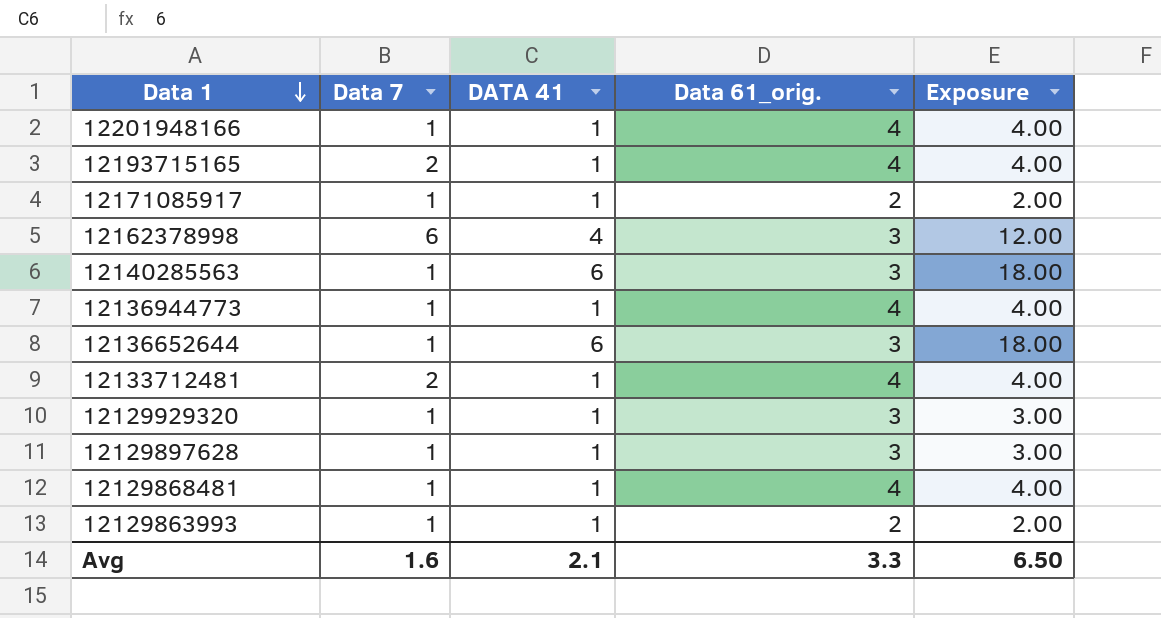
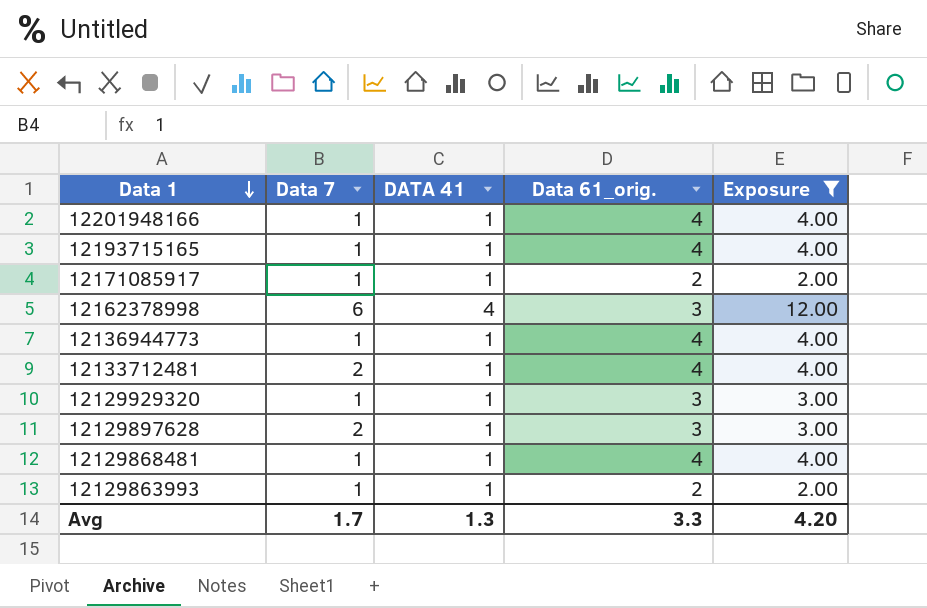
filter: none -> Exposure != 18.00
12193715165 | Data 7: 2 -> 1
12129897628 | Data 7: 1 -> 2
Avg | Data 7: 1.6 -> 1.7
Avg | DATA 41: 2.1 -> 1.3
Avg | Exposure: 6.50 -> 4.20

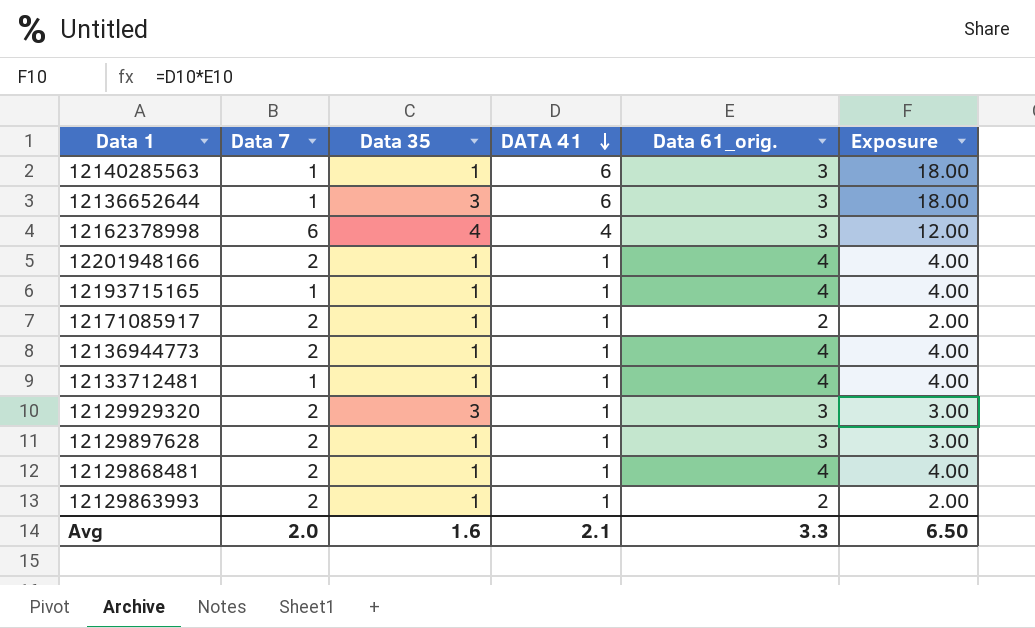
filter: Exposure != 18.00 -> none
row order: Data 1 descending -> DATA 41 descending
column Data 35 | position: none -> 3
12201948166 | Data 7: 1 -> 2
12171085917 | Data 7: 1 -> 2
12136944773 | Data 7: 1 -> 2
12133712481 | Data 7: 2 -> 1
12129929320 | Data 7: 1 -> 2
12129868481 | Data 7: 1 -> 2
12129863993 | Data 7: 1 -> 2
Avg | Data 7: 1.7 -> 2.0
Avg | DATA 41: 1.3 -> 2.1
Avg | Exposure: 4.20 -> 6.50

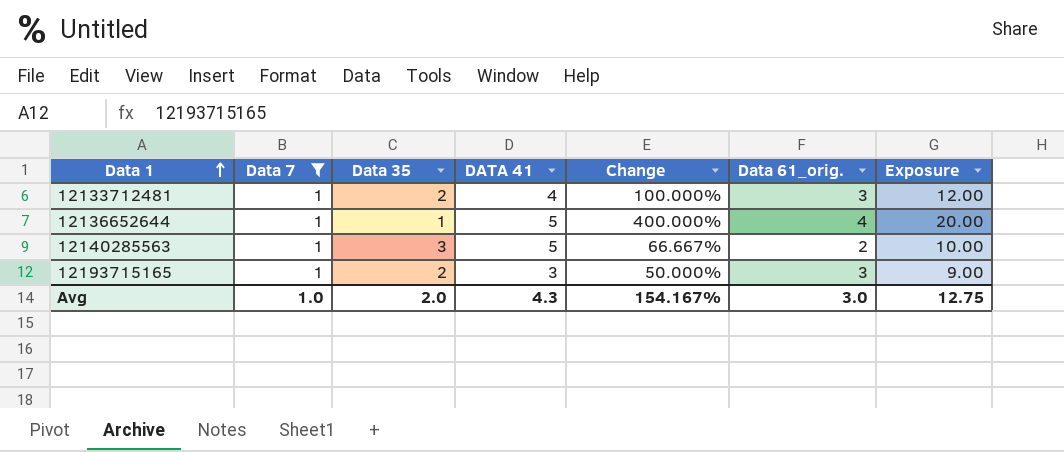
filter: none -> Data 7 = 1
row order: DATA 41 descending -> Data 1 ascending
column Change | formula: none -> ([DATA 41] - [Data 35]) / [Data 35]
12133712481 | Data 35: 1 -> 2
12133712481 | DATA 41: 1 -> 4
12133712481 | Data 61_orig.: 4 -> 3
12133712481 | Exposure: 4.00 -> 12.00
12136652644 | Data 35: 3 -> 1
12136652644 | DATA 41: 6 -> 5
12136652644 | Data 61_orig.: 3 -> 4
12136652644 | Exposure: 18.00 -> 20.00
12140285563 | Data 35: 1 -> 3
12140285563 | DATA 41: 6 -> 5
12140285563 | Data 61_orig.: 3 -> 2
12140285563 | Exposure: 18.00 -> 10.00
12193715165 | Data 35: 1 -> 2
12193715165 | DATA 41: 1 -> 3
12193715165 | Data 61_orig.: 4 -> 3
12193715165 | Exposure: 4.00 -> 9.00
Avg | Data 7: 2.0 -> 1.0
Avg | Data 35: 1.6 -> 2.0
Avg | DATA 41: 2.1 -> 4.3
Avg | Data 61_orig.: 3.3 -> 3.0
Avg | Exposure: 6.50 -> 12.75

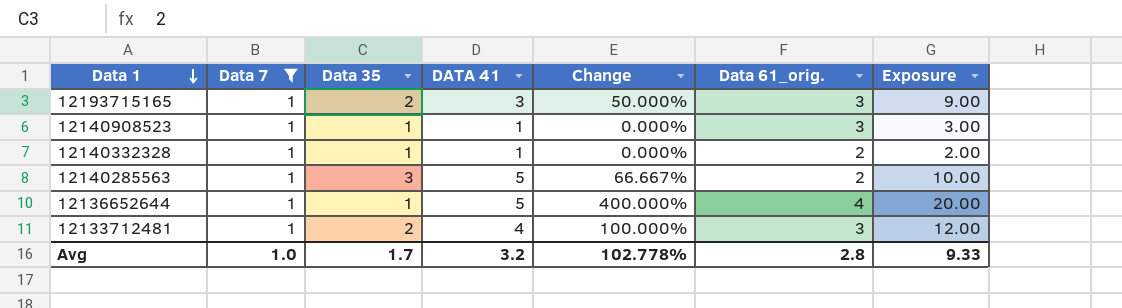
row order: Data 1 ascending -> Data 1 descending
row 12140908523: none -> 1 | 1 | 1 | 0.000% | 3 | 3.00
row 12140332328: none -> 1 | 1 | 1 | 0.000% | 2 | 2.00
Avg | Data 35: 2.0 -> 1.7
Avg | DATA 41: 4.3 -> 3.2
Avg | Change: 154.167% -> 102.778%
Avg | Data 61_orig.: 3.0 -> 2.8
Avg | Exposure: 12.75 -> 9.33

